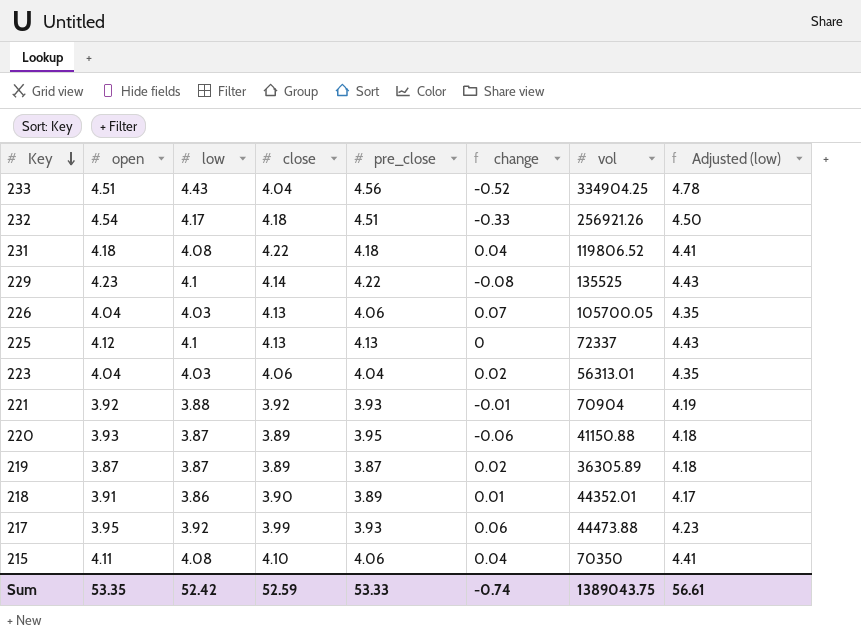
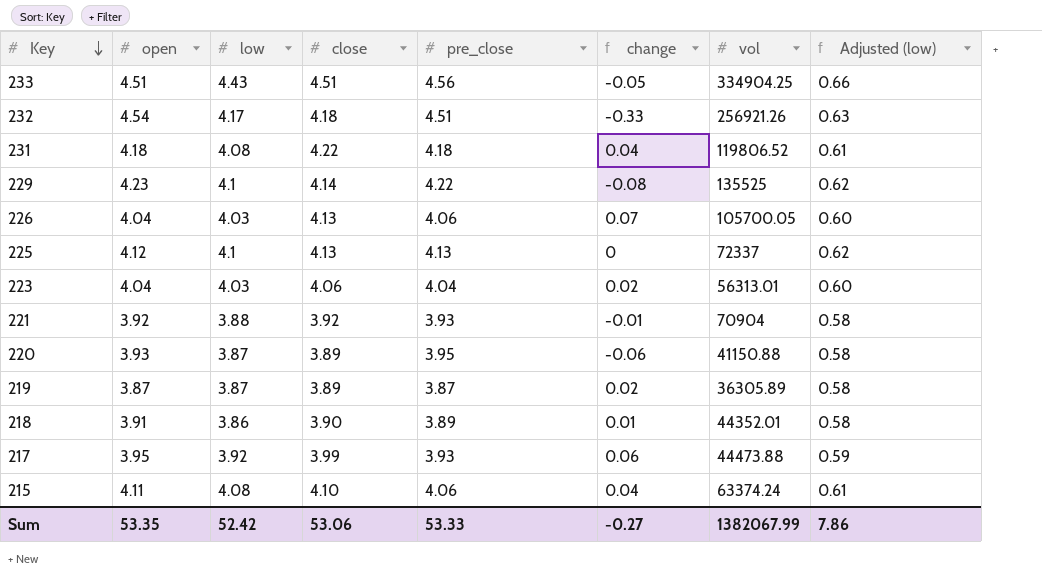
column Adjusted (low) | formula: [low] * 1.08 -> [low] * 0.15
233 | close: 4.04 -> 4.51
233 | change: -0.52 -> -0.05
215 | vol: 70350 -> 63374.24
Sum | close: 52.59 -> 53.06
Sum | change: -0.74 -> -0.27
Sum | vol: 1389043.75 -> 1382067.99
Sum | Adjusted (low): 56.61 -> 7.86

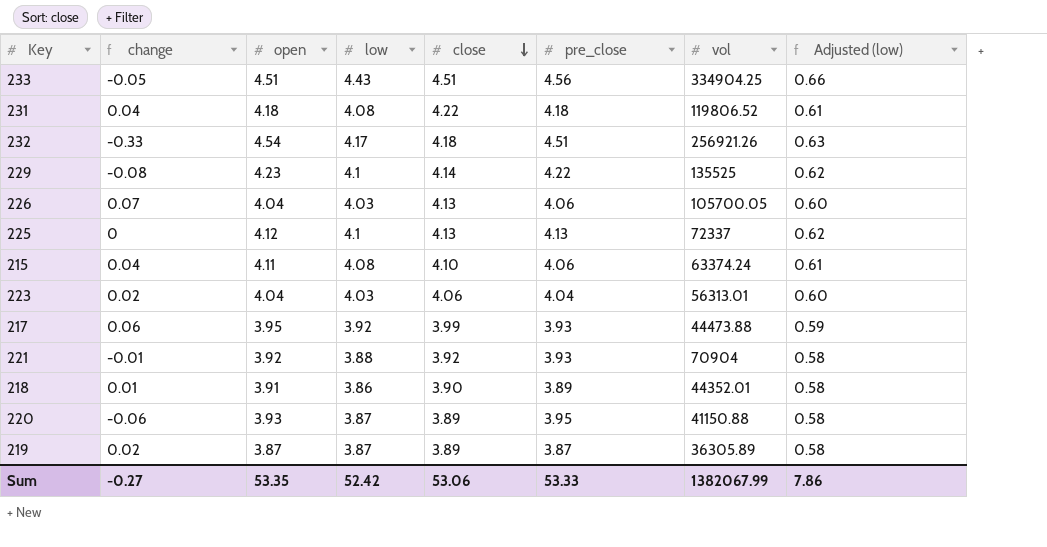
row order: Key descending -> close descending
column change | position: 6 -> 2

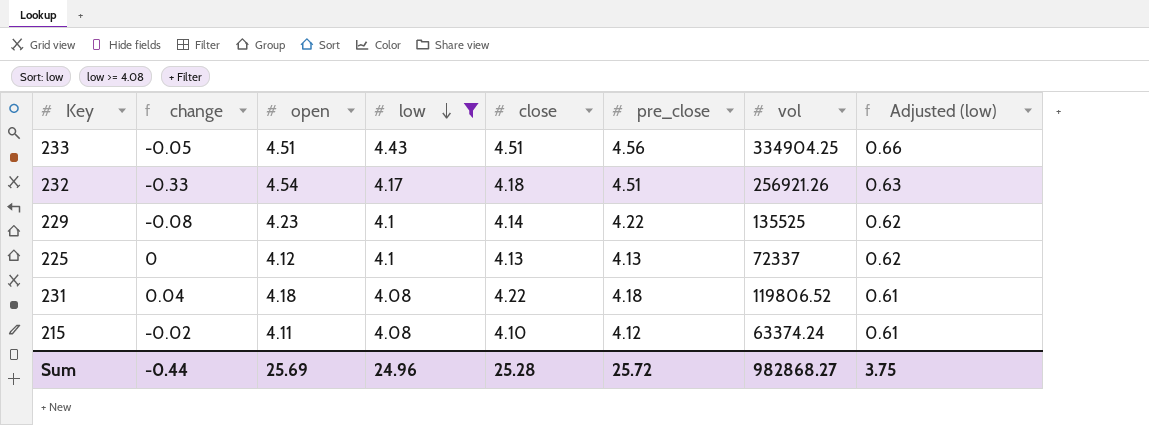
filter: none -> low >= 4.08
row order: close descending -> low descending
215 | change: 0.04 -> -0.02
215 | pre_close: 4.06 -> 4.12
Sum | change: -0.27 -> -0.44
Sum | open: 53.35 -> 25.69
Sum | low: 52.42 -> 24.96
Sum | close: 53.06 -> 25.28
Sum | pre_close: 53.33 -> 25.72
Sum | vol: 1382067.99 -> 982868.27
Sum | Adjusted (low): 7.86 -> 3.75

